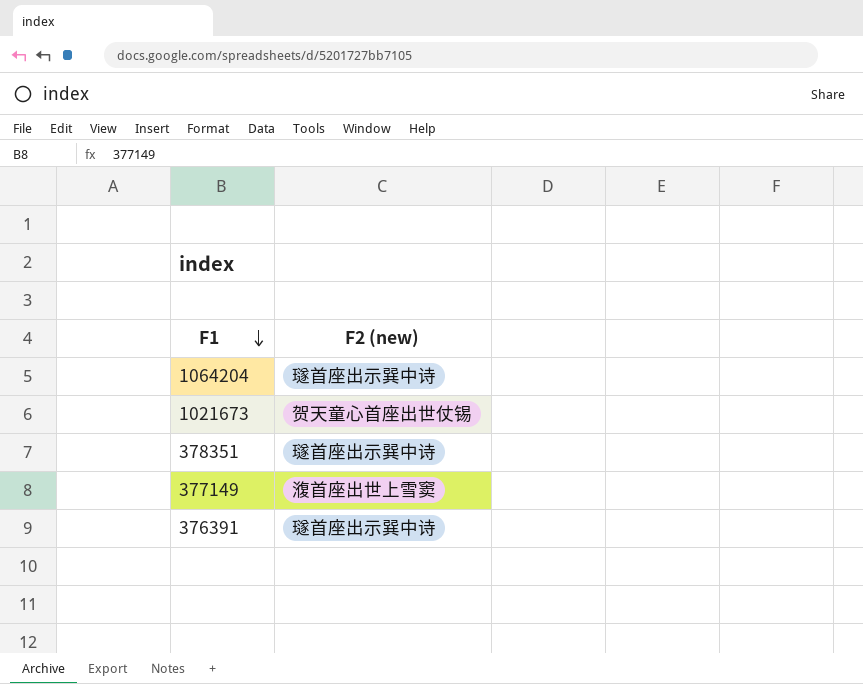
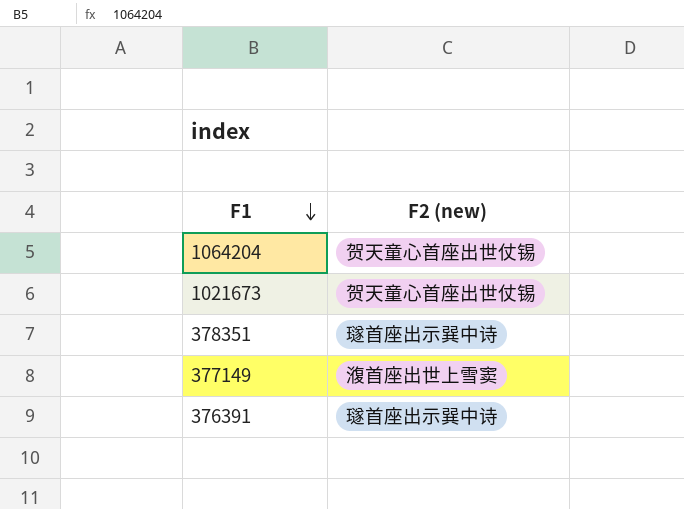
1064204 | F2 (new): 璲首座出示巽中诗 -> 贺天童心首座出世仗锡

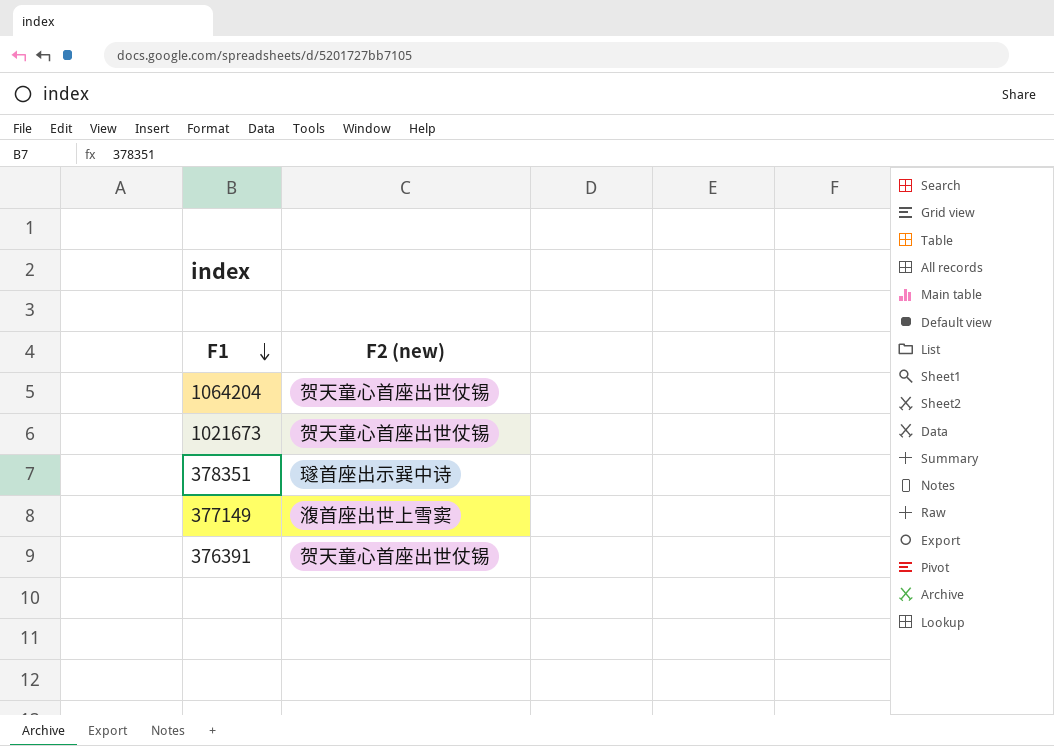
376391 | F2 (new): 璲首座出示巽中诗 -> 贺天童心首座出世仗锡

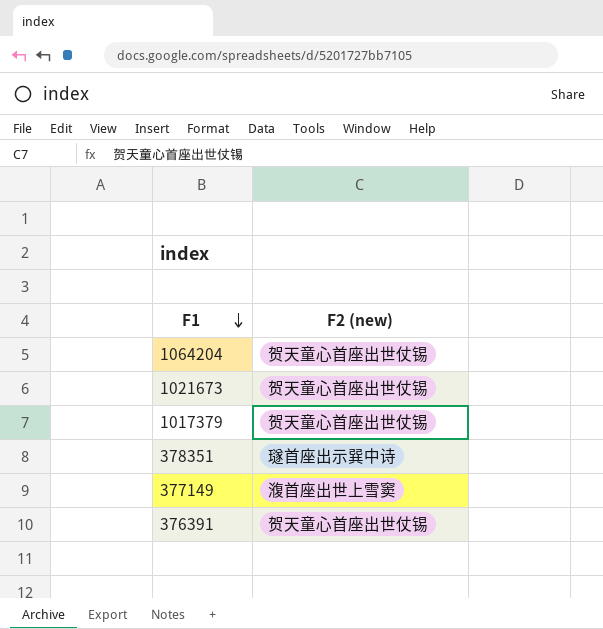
row 1017379: none -> 贺天童心首座出世仗锡

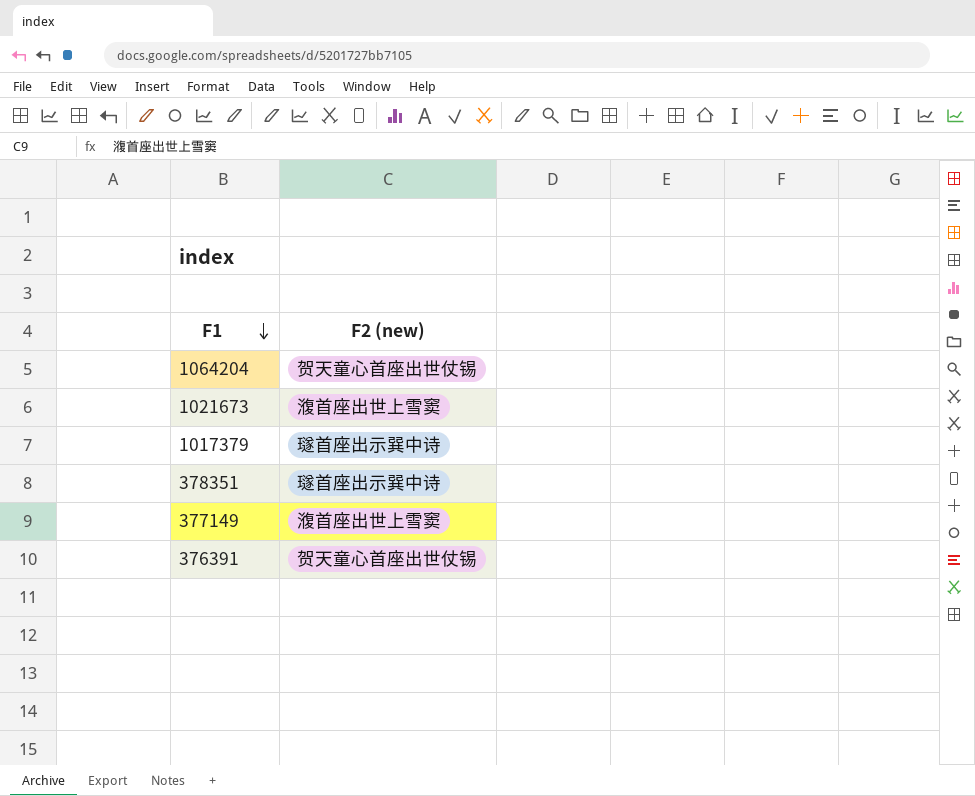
1021673 | F2 (new): 贺天童心首座出世仗锡 -> 澓首座出世上雪窦
1017379 | F2 (new): 贺天童心首座出世仗锡 -> 璲首座出示巽中诗

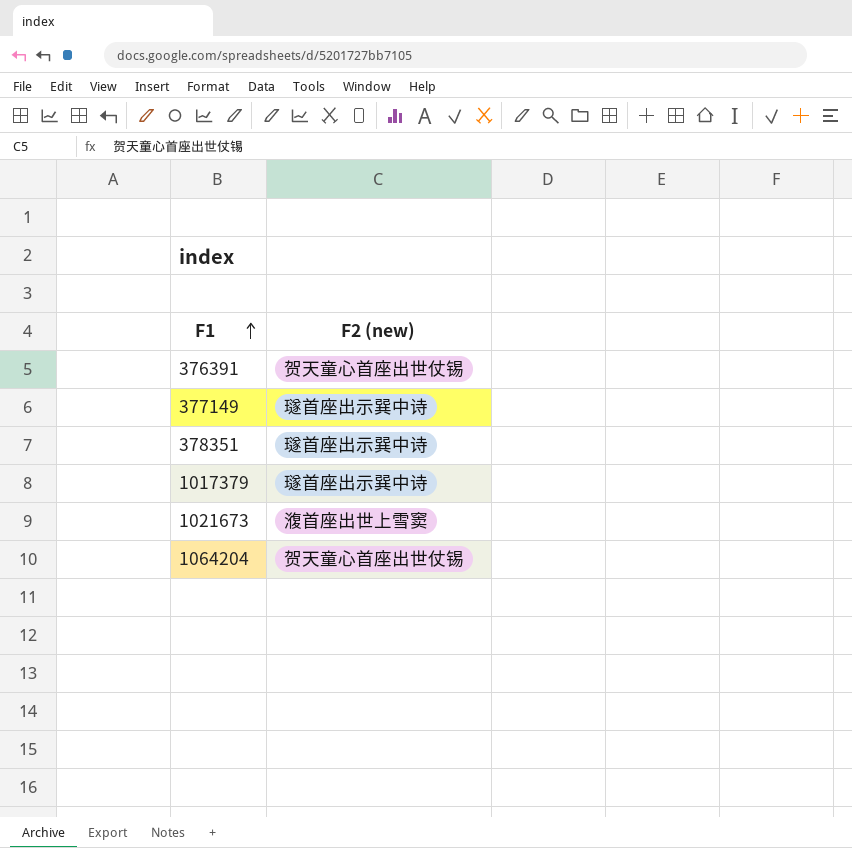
row order: F1 descending -> F1 ascending
377149 | F2 (new): 澓首座出世上雪窦 -> 璲首座出示巽中诗

